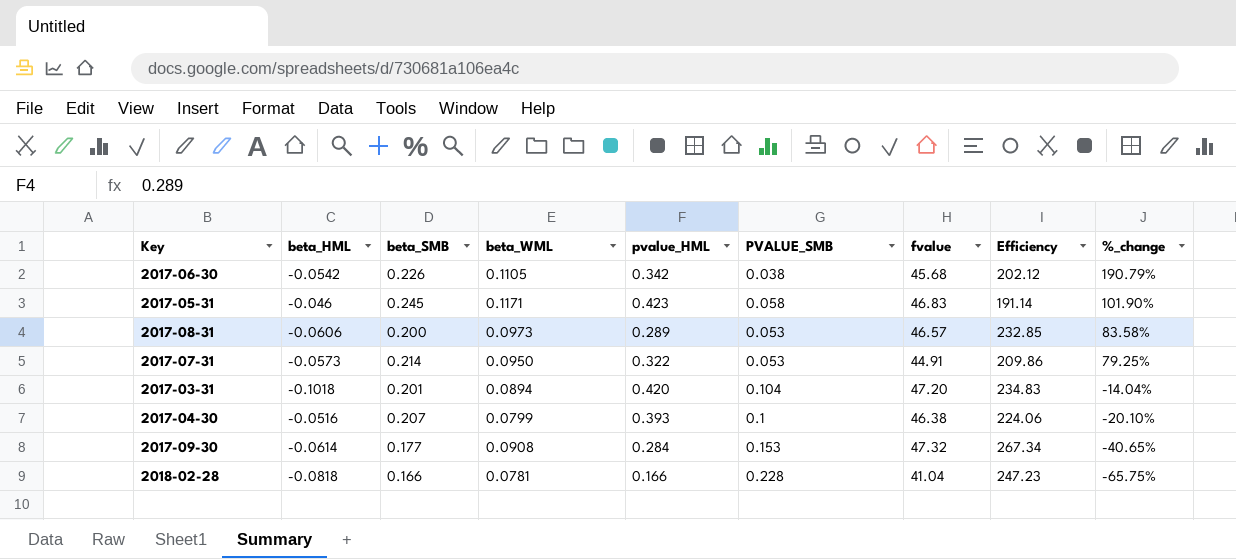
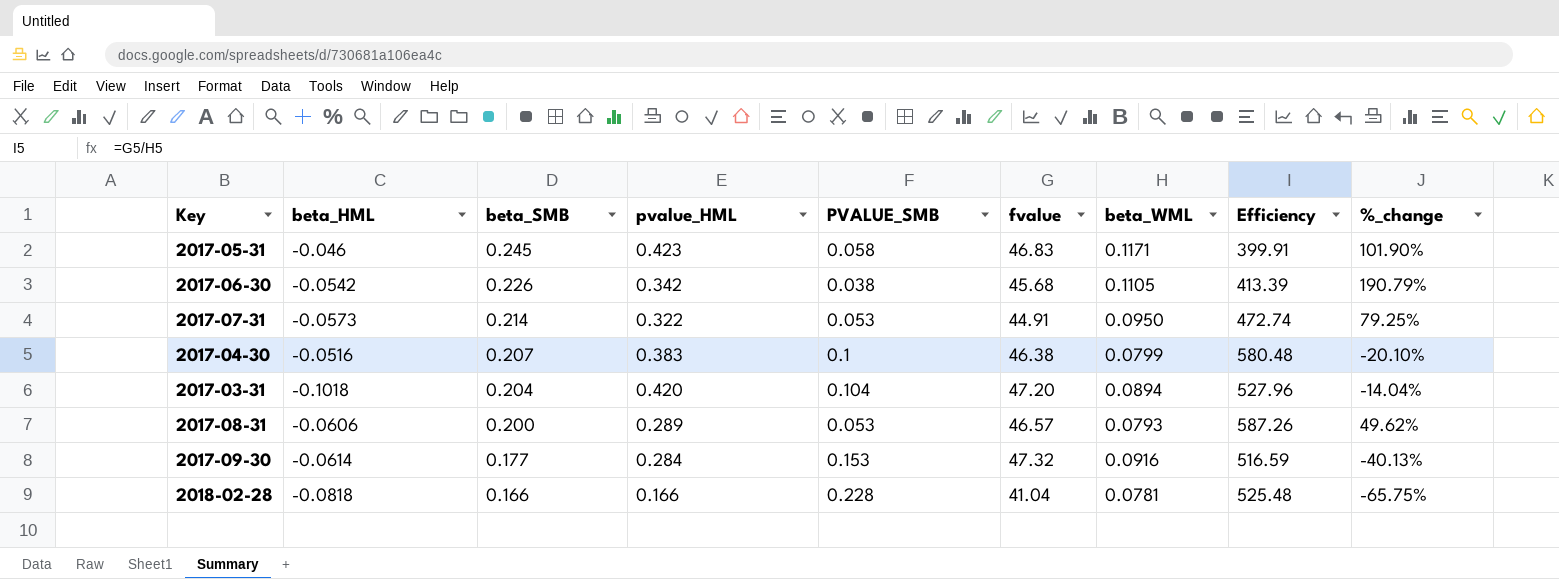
row order: %_change descending -> beta_SMB descending
column beta_WML | position: 4 -> 7
column Efficiency | formula: [fvalue] / [beta_SMB] -> [fvalue] / [beta_WML]
2017-04-30 | pvalue_HML: 0.393 -> 0.383
2017-03-31 | beta_SMB: 0.201 -> 0.204
2017-08-31 | beta_WML: 0.0973 -> 0.0793
2017-08-31 | %_change: 83.58% -> 49.62%
2017-09-30 | beta_WML: 0.0908 -> 0.0916
2017-09-30 | %_change: -40.65% -> -40.13%

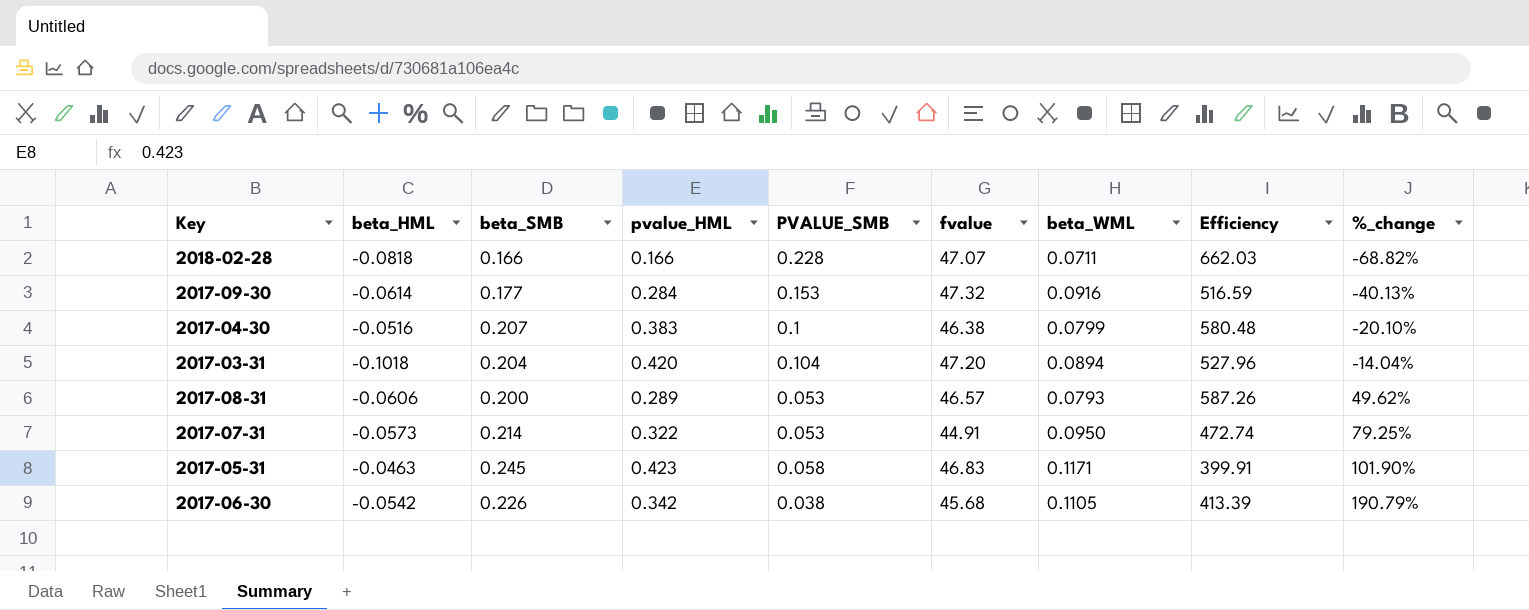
row order: beta_SMB descending -> %_change ascending
2018-02-28 | fvalue: 41.04 -> 47.07
2018-02-28 | beta_WML: 0.0781 -> 0.0711
2018-02-28 | Efficiency: 525.48 -> 662.03
2018-02-28 | %_change: -65.75% -> -68.82%
2017-05-31 | beta_HML: -0.046 -> -0.0463

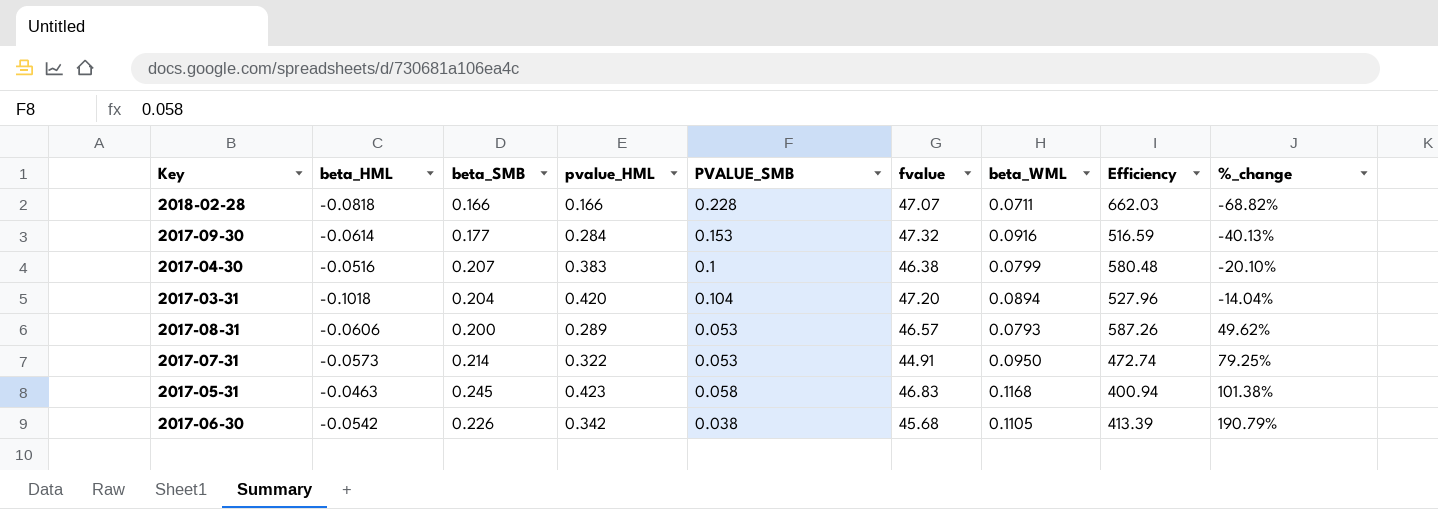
2017-05-31 | beta_WML: 0.1171 -> 0.1168
2017-05-31 | Efficiency: 399.91 -> 400.94
2017-05-31 | %_change: 101.90% -> 101.38%

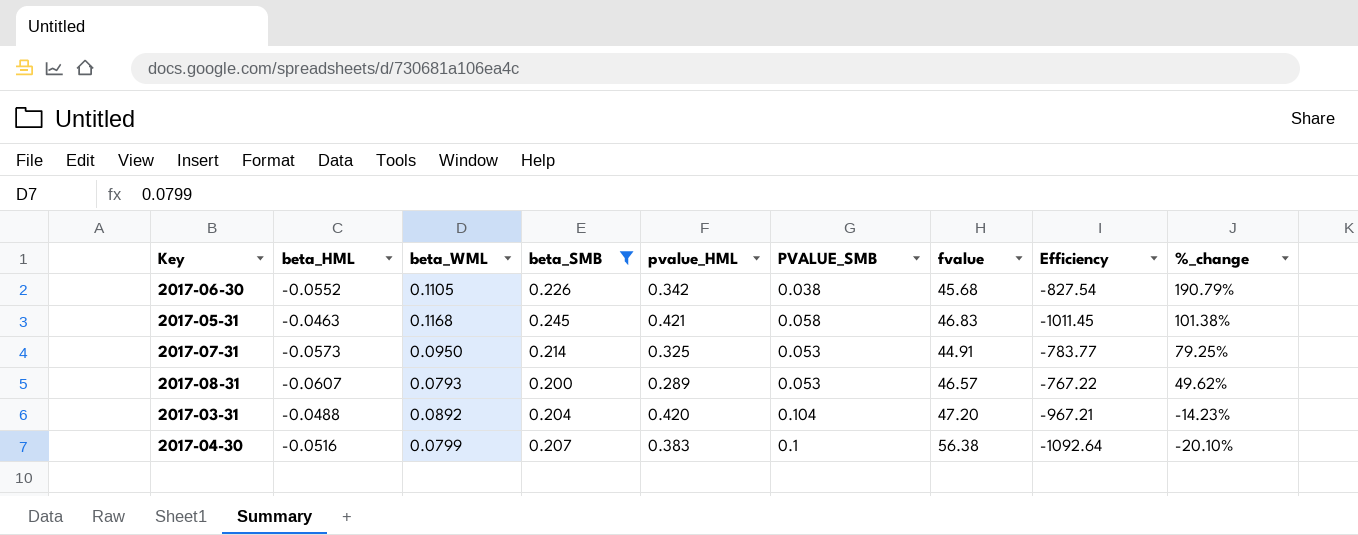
filter: none -> beta_SMB >= 0.200
row order: %_change ascending -> %_change descending
column beta_WML | position: 7 -> 3
column Efficiency | formula: [fvalue] / [beta_WML] -> [fvalue] / [beta_HML]
2017-06-30 | beta_HML: -0.0542 -> -0.0552
2017-05-31 | pvalue_HML: 0.423 -> 0.421
2017-07-31 | pvalue_HML: 0.322 -> 0.325
2017-08-31 | beta_HML: -0.0606 -> -0.0607
2017-03-31 | beta_HML: -0.1018 -> -0.0488
2017-03-31 | beta_WML: 0.0894 -> 0.0892
2017-03-31 | %_change: -14.04% -> -14.23%
2017-04-30 | fvalue: 46.38 -> 56.38

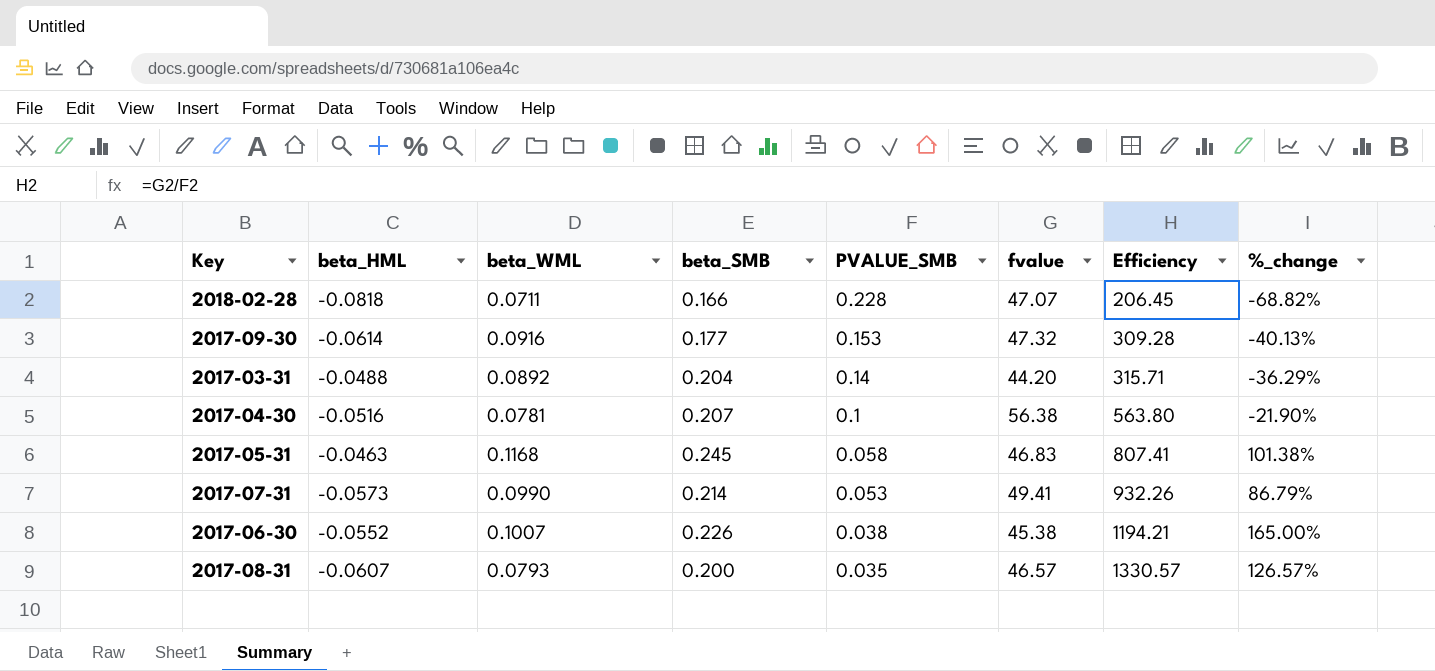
filter: beta_SMB >= 0.200 -> none
row order: %_change descending -> PVALUE_SMB descending
column pvalue_HML | position: 5 -> none
column Efficiency | formula: [fvalue] / [beta_HML] -> [fvalue] / [PVALUE_SMB]
2017-03-31 | PVALUE_SMB: 0.104 -> 0.14
2017-03-31 | fvalue: 47.20 -> 44.20
2017-03-31 | %_change: -14.23% -> -36.29%
2017-04-30 | beta_WML: 0.0799 -> 0.0781
2017-04-30 | %_change: -20.10% -> -21.90%
2017-07-31 | beta_WML: 0.0950 -> 0.0990
2017-07-31 | fvalue: 44.91 -> 49.41
2017-07-31 | %_change: 79.25% -> 86.79%
2017-06-30 | beta_WML: 0.1105 -> 0.1007
2017-06-30 | fvalue: 45.68 -> 45.38
2017-06-30 | %_change: 190.79% -> 165.00%
2017-08-31 | PVALUE_SMB: 0.053 -> 0.035
2017-08-31 | %_change: 49.62% -> 126.57%

